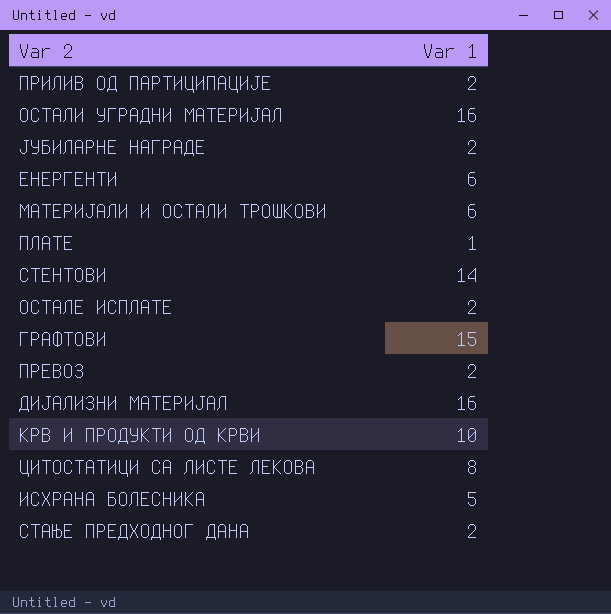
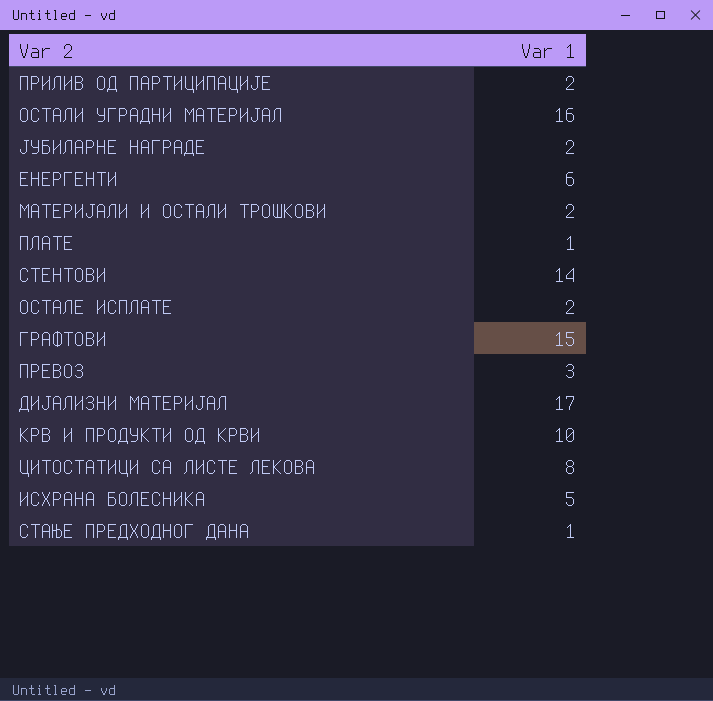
МАТЕРИЈАЛИ И ОСТАЛИ ТРОШКОВИ | Var 1: 6 -> 2
ПРЕВОЗ | Var 1: 2 -> 3
ДИЈАЛИЗНИ МАТЕРИЈАЛ | Var 1: 16 -> 17
СТАЊЕ ПРЕДХОДНОГ ДАНА | Var 1: 2 -> 1

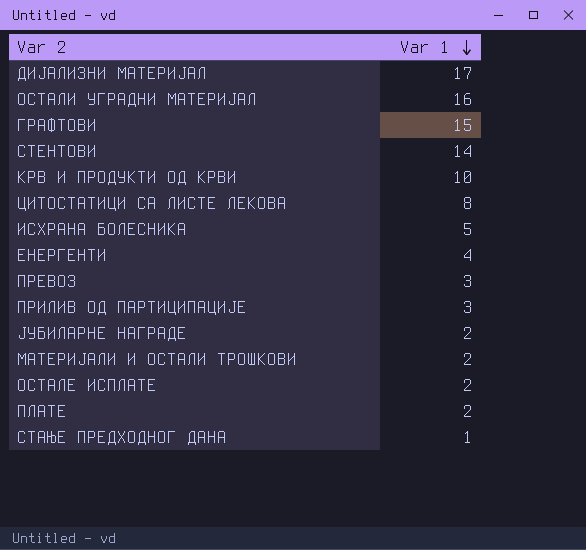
row order: none -> Var 1 descending
ЕНЕРГЕНТИ | Var 1: 6 -> 4
ПРИЛИВ ОД ПАРТИЦИПАЦИЈЕ | Var 1: 2 -> 3
ПЛАТЕ | Var 1: 1 -> 2

